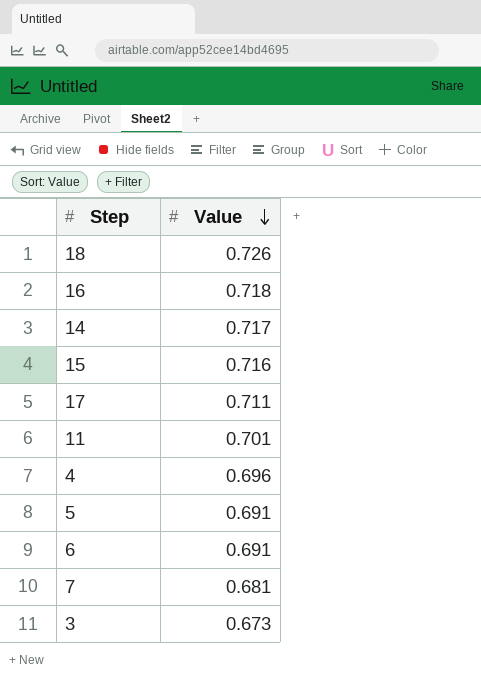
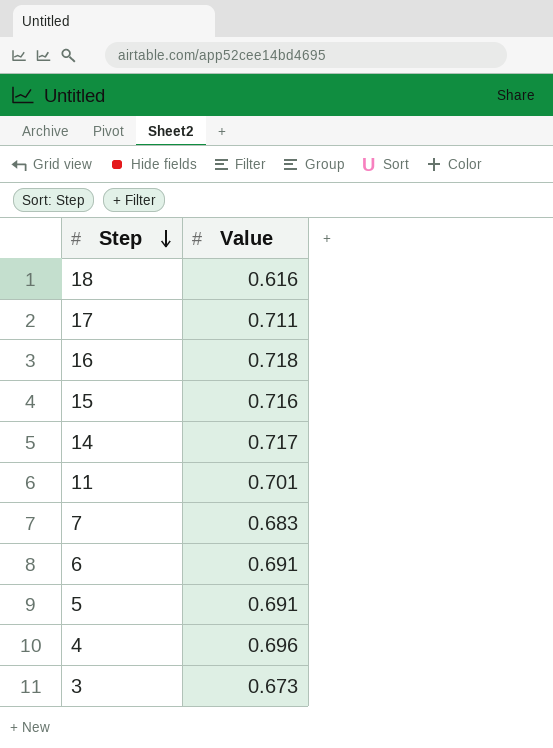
row order: Value descending -> Step descending
18 | Value: 0.726 -> 0.616
7 | Value: 0.681 -> 0.683

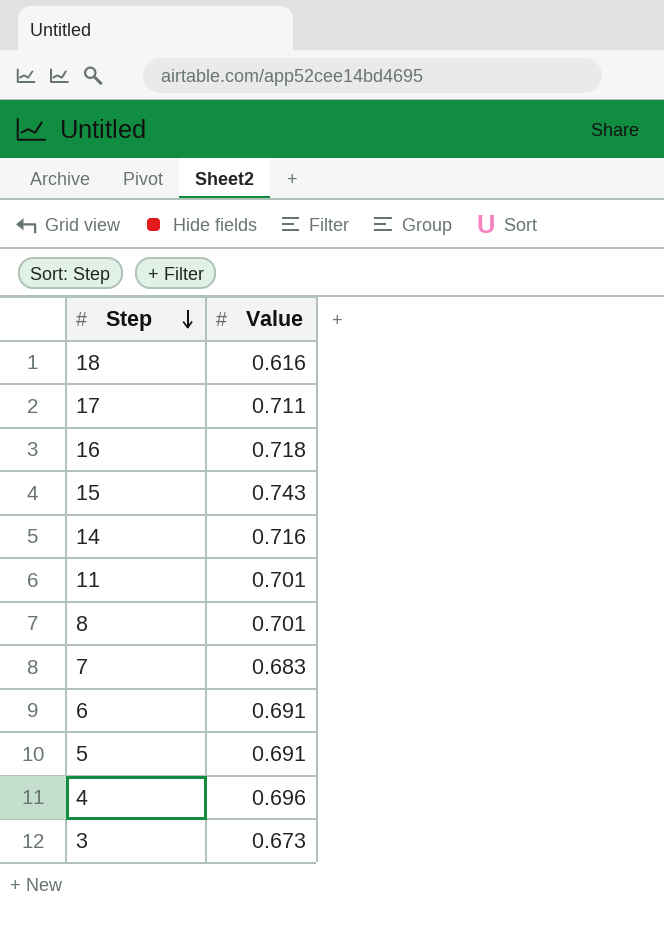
15 | Value: 0.716 -> 0.743
14 | Value: 0.717 -> 0.716
row 8: none -> 0.701

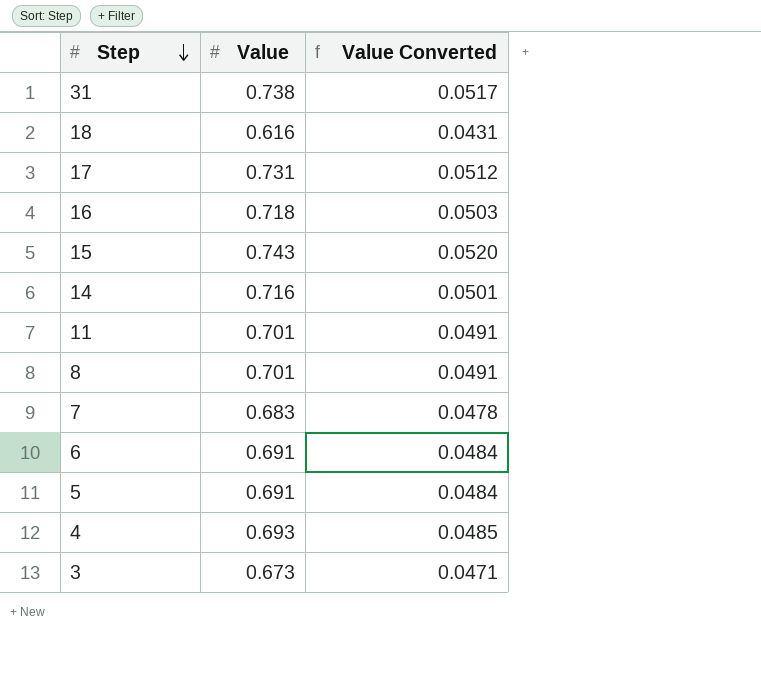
column Value Converted | formula: none -> [Value] * 0.07
row 31: none -> 0.738 | 0.0517
17 | Value: 0.711 -> 0.731
4 | Value: 0.696 -> 0.693

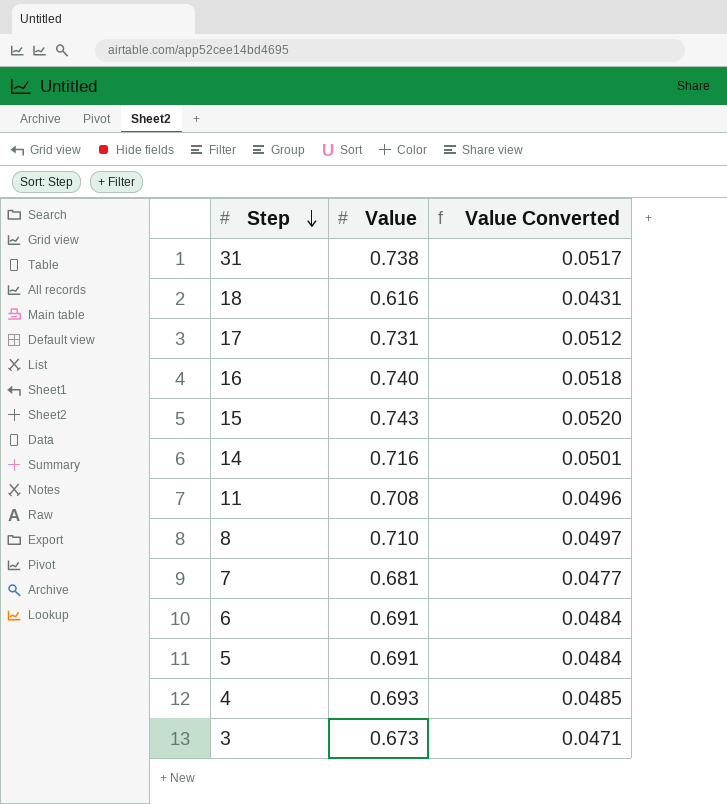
16 | Value: 0.718 -> 0.740
16 | Value Converted: 0.0503 -> 0.0518
11 | Value: 0.701 -> 0.708
11 | Value Converted: 0.0491 -> 0.0496
8 | Value: 0.701 -> 0.710
8 | Value Converted: 0.0491 -> 0.0497
7 | Value: 0.683 -> 0.681
7 | Value Converted: 0.0478 -> 0.0477

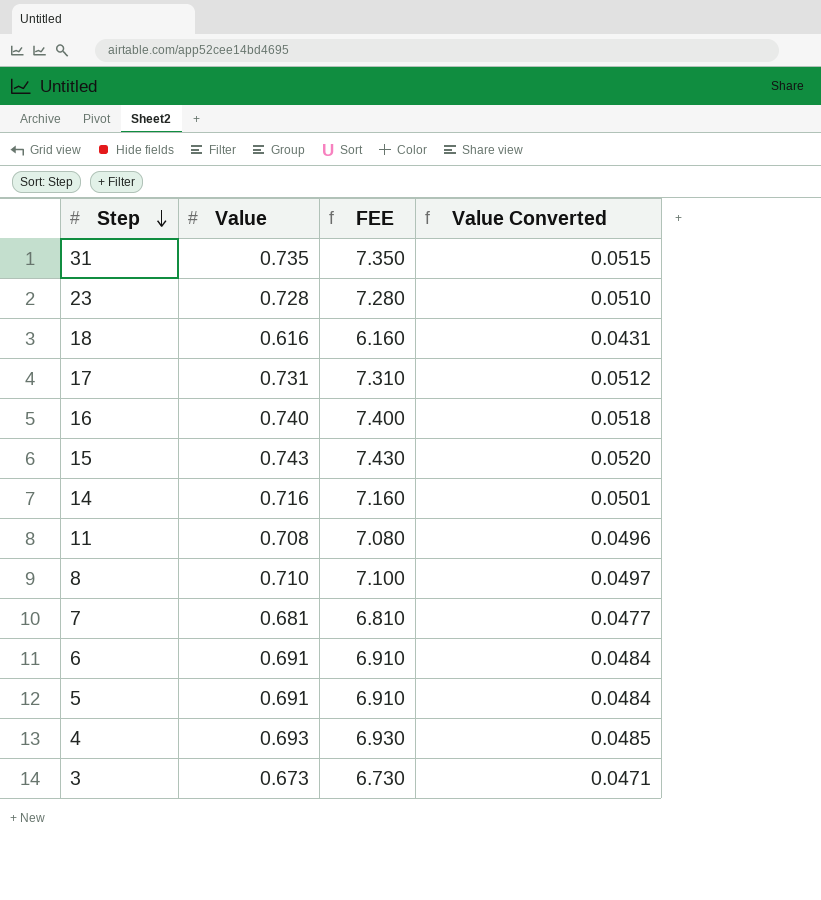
column FEE | formula: none -> [Value] * 10
31 | Value: 0.738 -> 0.735
31 | Value Converted: 0.0517 -> 0.0515
row 23: none -> 0.728 | 7.280 | 0.0510

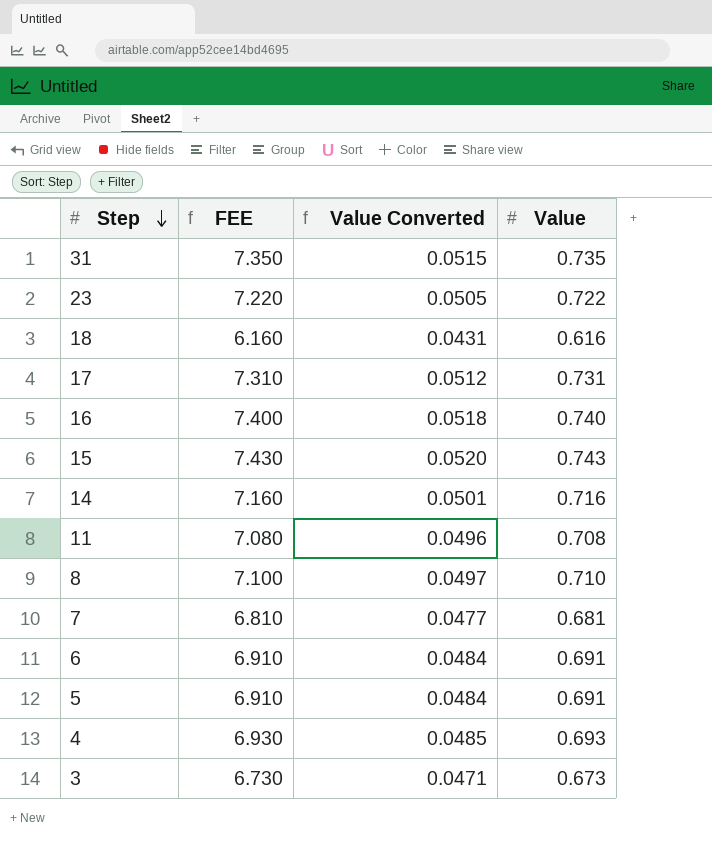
column Value | position: 2 -> 4
23 | FEE: 7.280 -> 7.220
23 | Value Converted: 0.0510 -> 0.0505
23 | Value: 0.728 -> 0.722

